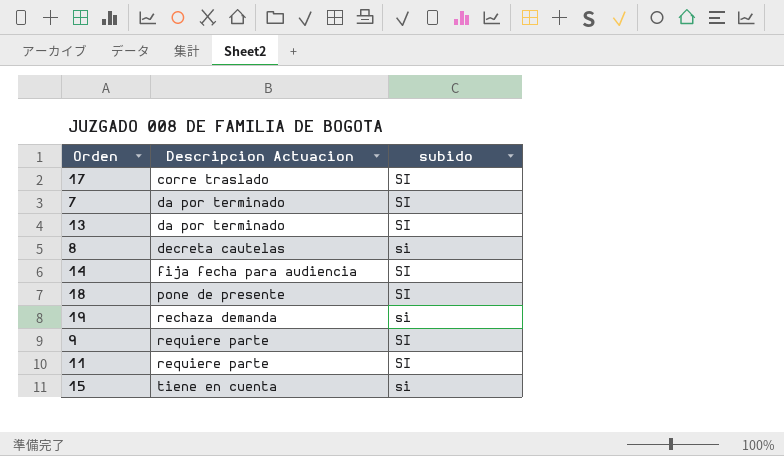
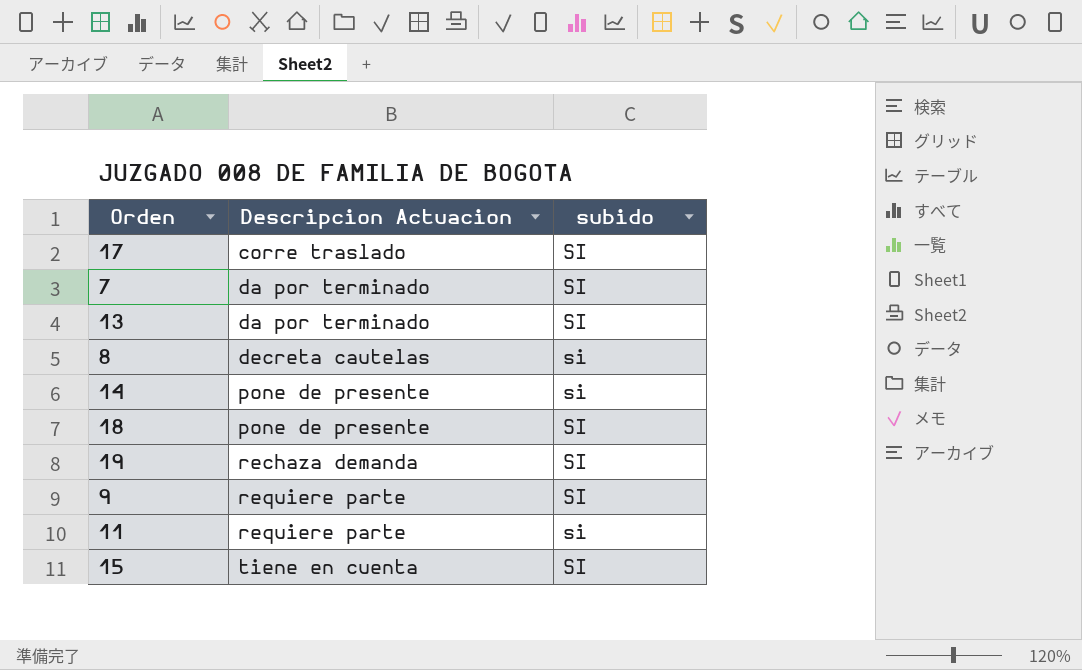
14 | Descripcion Actuacion: fija fecha para audiencia -> pone de presente
14 | subido: SI -> si
19 | subido: si -> SI
11 | subido: SI -> si
15 | subido: si -> SI

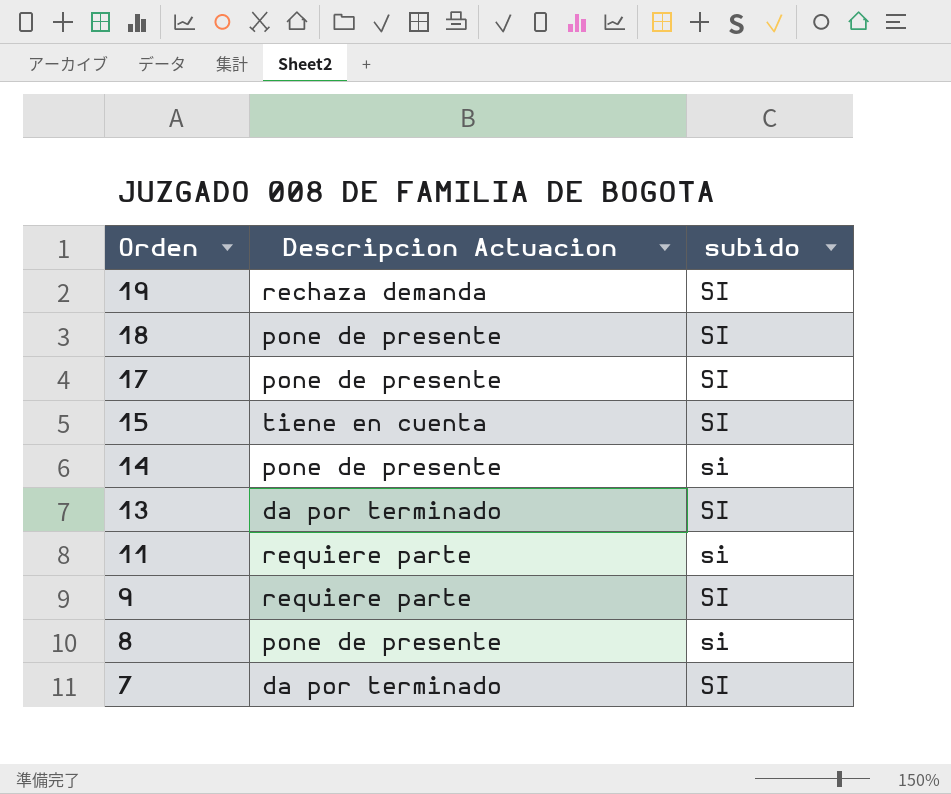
row order: Descripcion Actuacion ascending -> Orden descending
17 | Descripcion Actuacion: corre traslado -> pone de presente
8 | Descripcion Actuacion: decreta cautelas -> pone de presente

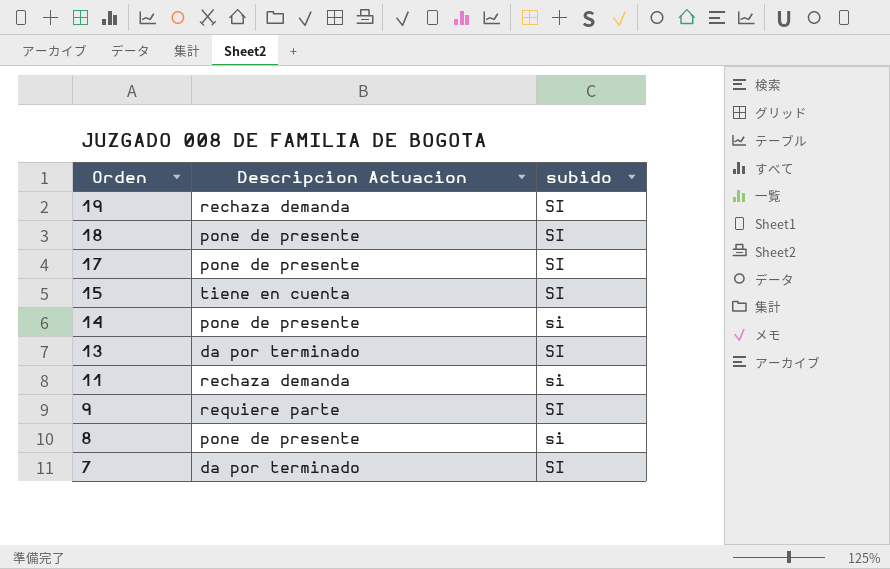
11 | Descripcion Actuacion: requiere parte -> rechaza demanda

